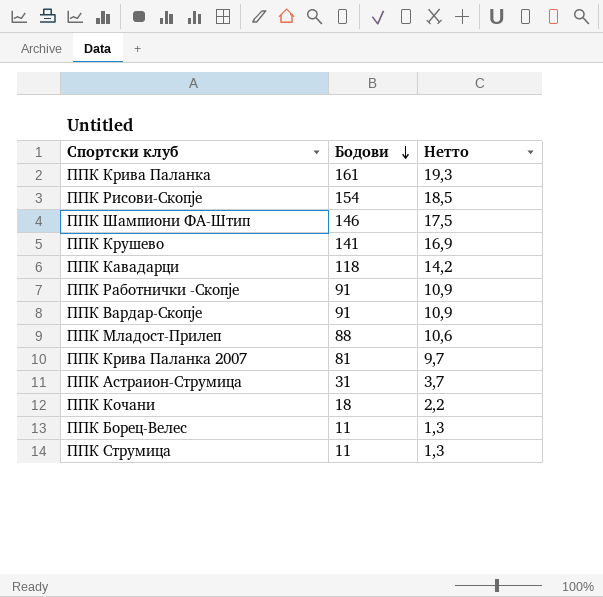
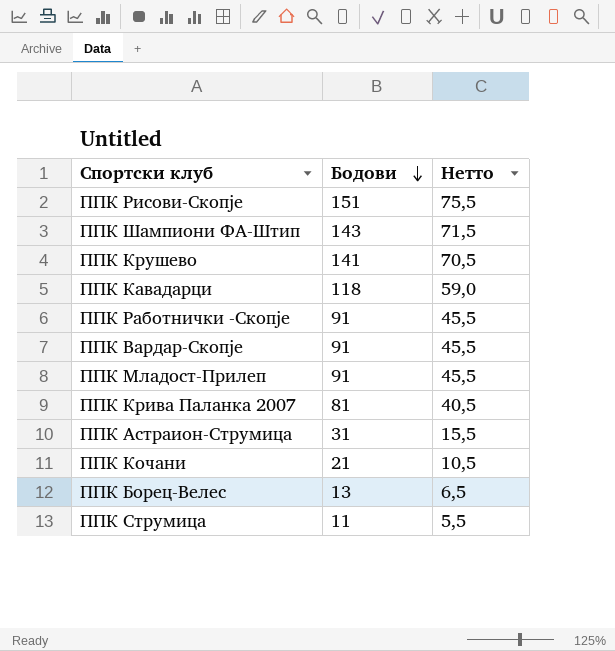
column Нетто | formula: [Бодови] * 0,12 -> [Бодови] * 0,5
row ППК Крива Паланка: 161 | 19,3 -> none
ППК Рисови-Скопје | Бодови: 154 -> 151
ППК Шампиони ФА-Штип | Бодови: 146 -> 143
ППК Младост-Прилеп | Бодови: 88 -> 91
ППК Кочани | Бодови: 18 -> 21
ППК Борец-Велес | Бодови: 11 -> 13

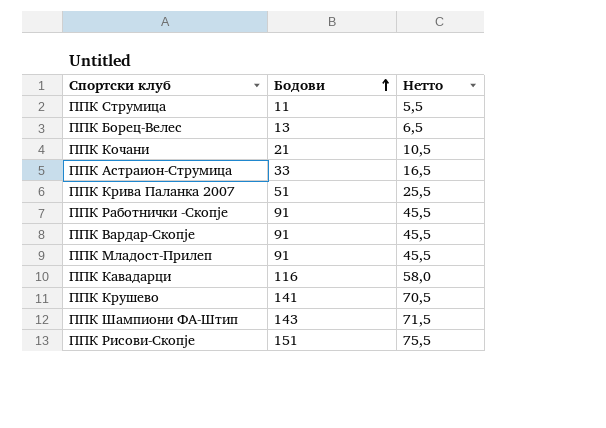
row order: Бодови descending -> Бодови ascending
ППК Астраион-Струмица | Бодови: 31 -> 33
ППК Астраион-Струмица | Нетто: 15,5 -> 16,5
ППК Крива Паланка 2007 | Бодови: 81 -> 51
ППК Крива Паланка 2007 | Нетто: 40,5 -> 25,5
ППК Кавадарци | Бодови: 118 -> 116
ППК Кавадарци | Нетто: 59,0 -> 58,0

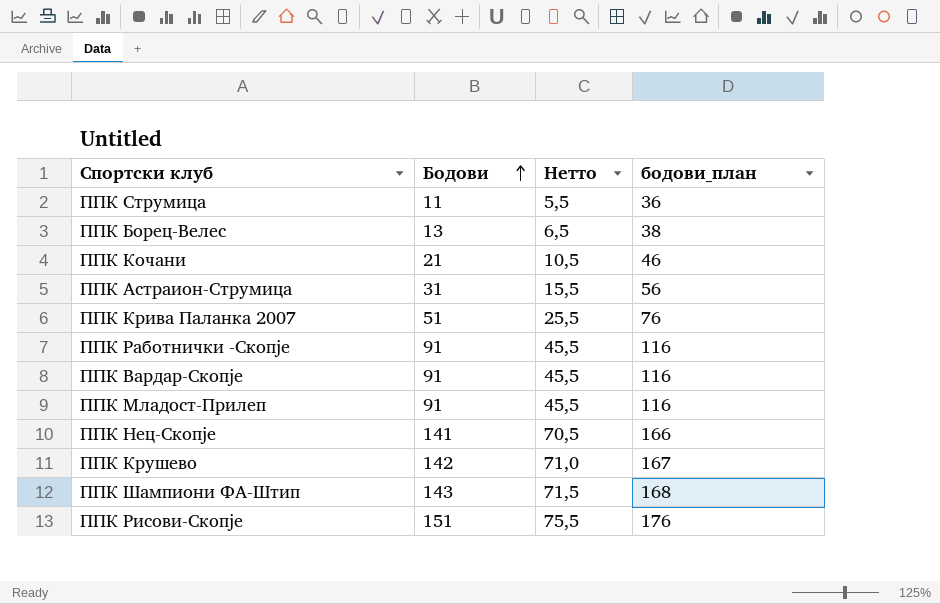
column бодови_план | formula: none -> [Бодови] + 25
row ППК Кавадарци: 116 | 58,0 -> none
ППК Астраион-Струмица | Бодови: 33 -> 31
ППК Астраион-Струмица | Нетто: 16,5 -> 15,5
row ППК Нец-Скопје: none -> 141 | 70,5 | 166
ППК Крушево | Бодови: 141 -> 142
ППК Крушево | Нетто: 70,5 -> 71,0

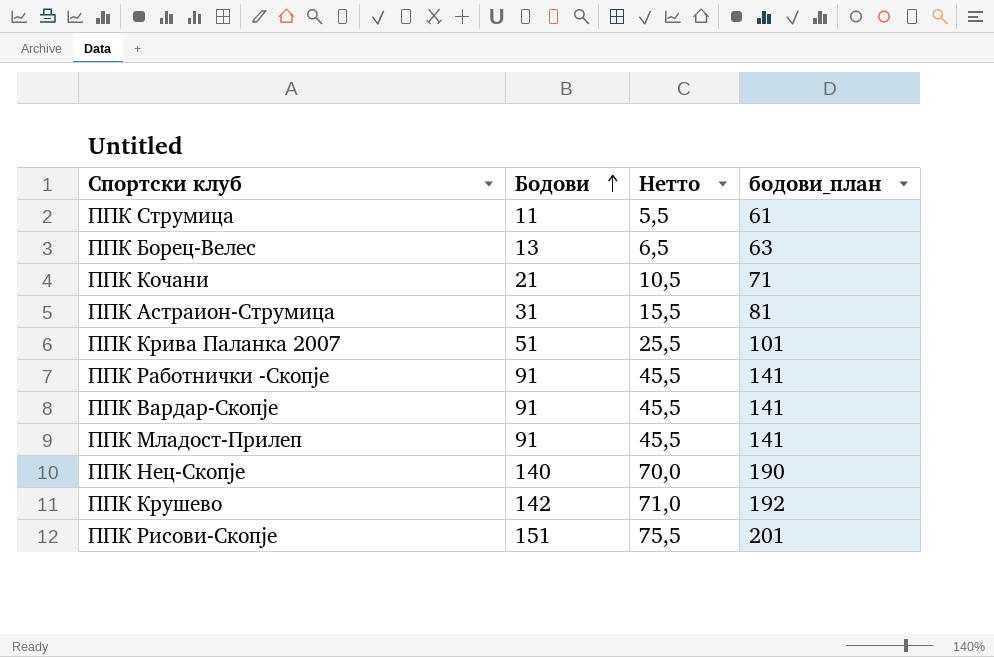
column бодови_план | formula: [Бодови] + 25 -> [Бодови] + 50
row ППК Шампиони ФА-Штип: 143 | 71,5 | 168 -> none
ППК Нец-Скопје | Бодови: 141 -> 140
ППК Нец-Скопје | Нетто: 70,5 -> 70,0

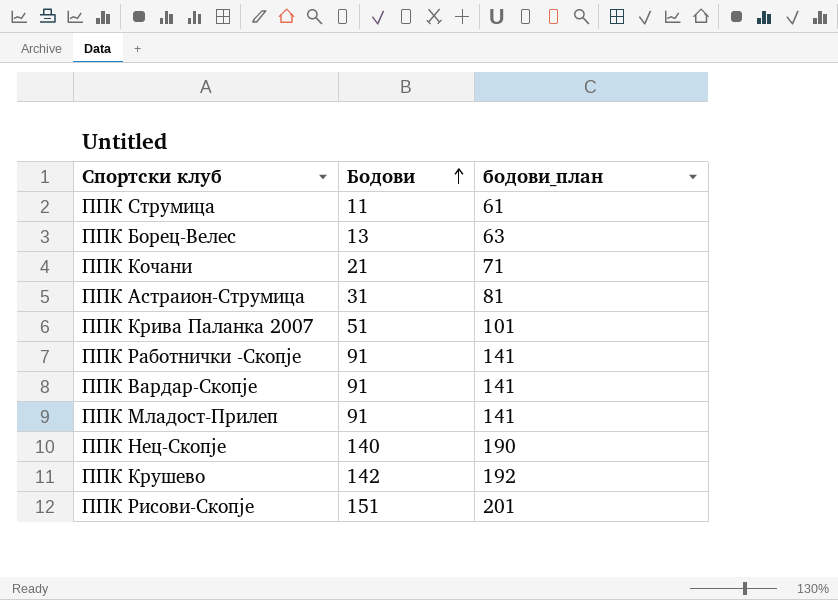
column Нетто | formula: [Бодови] * 0,5 -> none

